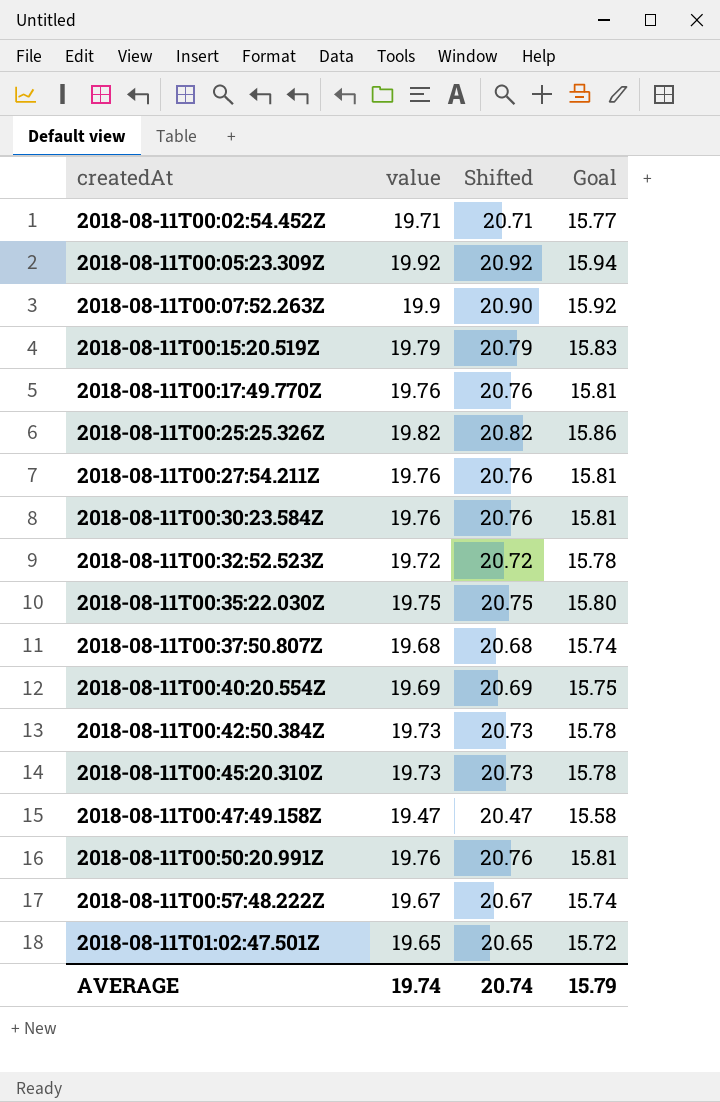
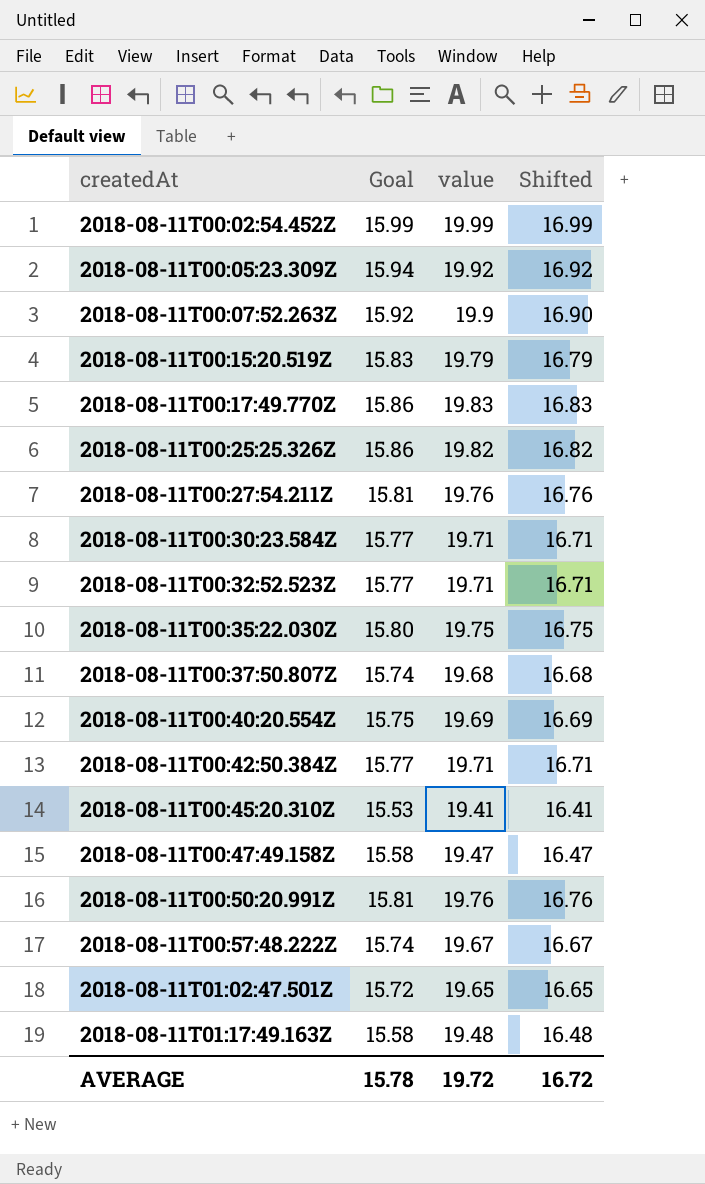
column Goal | position: 4 -> 2
column Shifted | formula: [value] + 1 -> [value] - 3
2018-08-11T00:02:54.452Z | Goal: 15.77 -> 15.99
2018-08-11T00:02:54.452Z | value: 19.71 -> 19.99
2018-08-11T00:17:49.770Z | Goal: 15.81 -> 15.86
2018-08-11T00:17:49.770Z | value: 19.76 -> 19.83
2018-08-11T00:30:23.584Z | Goal: 15.81 -> 15.77
2018-08-11T00:30:23.584Z | value: 19.76 -> 19.71
2018-08-11T00:32:52.523Z | Goal: 15.78 -> 15.77
2018-08-11T00:32:52.523Z | value: 19.72 -> 19.71
2018-08-11T00:42:50.384Z | Goal: 15.78 -> 15.77
2018-08-11T00:42:50.384Z | value: 19.73 -> 19.71
2018-08-11T00:45:20.310Z | Goal: 15.78 -> 15.53
2018-08-11T00:45:20.310Z | value: 19.73 -> 19.41
row 2018-08-11T01:17:49.163Z: none -> 15.58 | 19.48 | 16.48
AVERAGE | Goal: 15.79 -> 15.78
AVERAGE | value: 19.74 -> 19.72
AVERAGE | Shifted: 20.74 -> 16.72

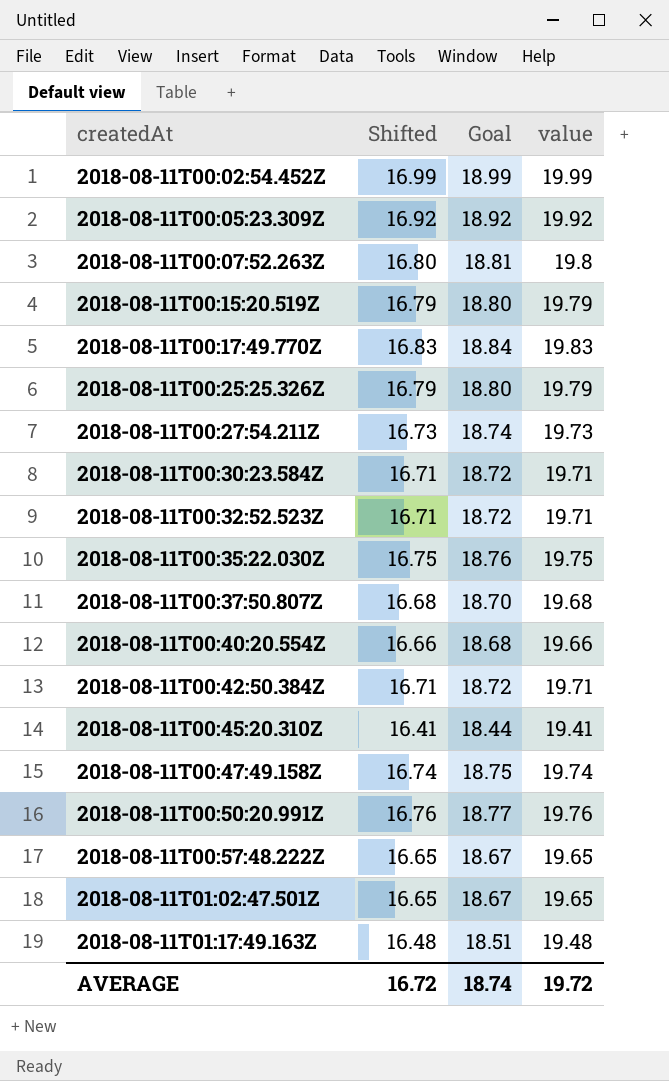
column Shifted | position: 4 -> 2
column Goal | formula: [value] * 0.8 -> [value] * 0.95
2018-08-11T00:07:52.263Z | Shifted: 16.90 -> 16.80
2018-08-11T00:07:52.263Z | value: 19.9 -> 19.8
2018-08-11T00:25:25.326Z | Shifted: 16.82 -> 16.79
2018-08-11T00:25:25.326Z | value: 19.82 -> 19.79
2018-08-11T00:27:54.211Z | Shifted: 16.76 -> 16.73
2018-08-11T00:27:54.211Z | value: 19.76 -> 19.73
2018-08-11T00:40:20.554Z | Shifted: 16.69 -> 16.66
2018-08-11T00:40:20.554Z | value: 19.69 -> 19.66
2018-08-11T00:47:49.158Z | Shifted: 16.47 -> 16.74
2018-08-11T00:47:49.158Z | value: 19.47 -> 19.74
2018-08-11T00:57:48.222Z | Shifted: 16.67 -> 16.65
2018-08-11T00:57:48.222Z | value: 19.67 -> 19.65
AVERAGE | Goal: 15.78 -> 18.74

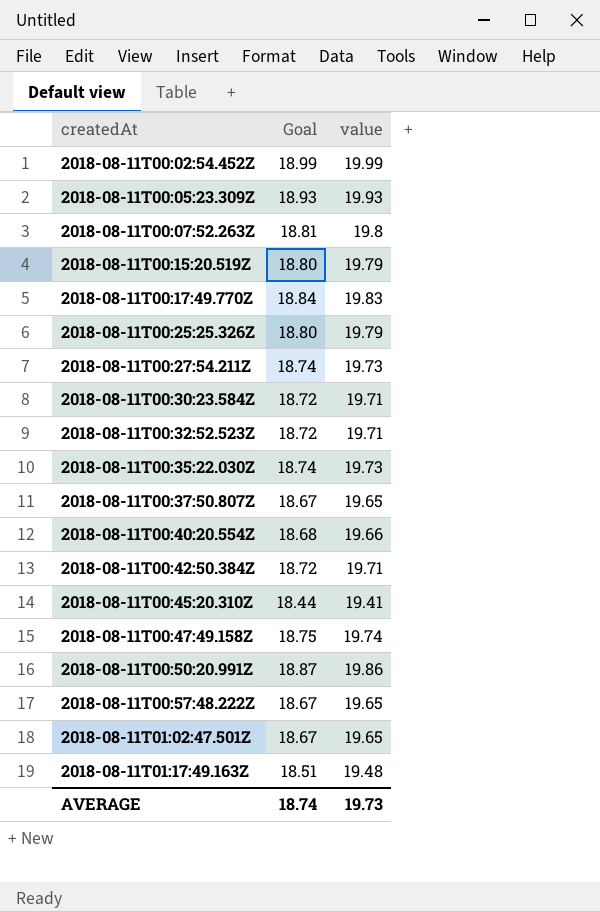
column Shifted | formula: [value] - 3 -> none
2018-08-11T00:05:23.309Z | Goal: 18.92 -> 18.93
2018-08-11T00:05:23.309Z | value: 19.92 -> 19.93
2018-08-11T00:35:22.030Z | Goal: 18.76 -> 18.74
2018-08-11T00:35:22.030Z | value: 19.75 -> 19.73
2018-08-11T00:37:50.807Z | Goal: 18.70 -> 18.67
2018-08-11T00:37:50.807Z | value: 19.68 -> 19.65
2018-08-11T00:50:20.991Z | Goal: 18.77 -> 18.87
2018-08-11T00:50:20.991Z | value: 19.76 -> 19.86
AVERAGE | value: 19.72 -> 19.73

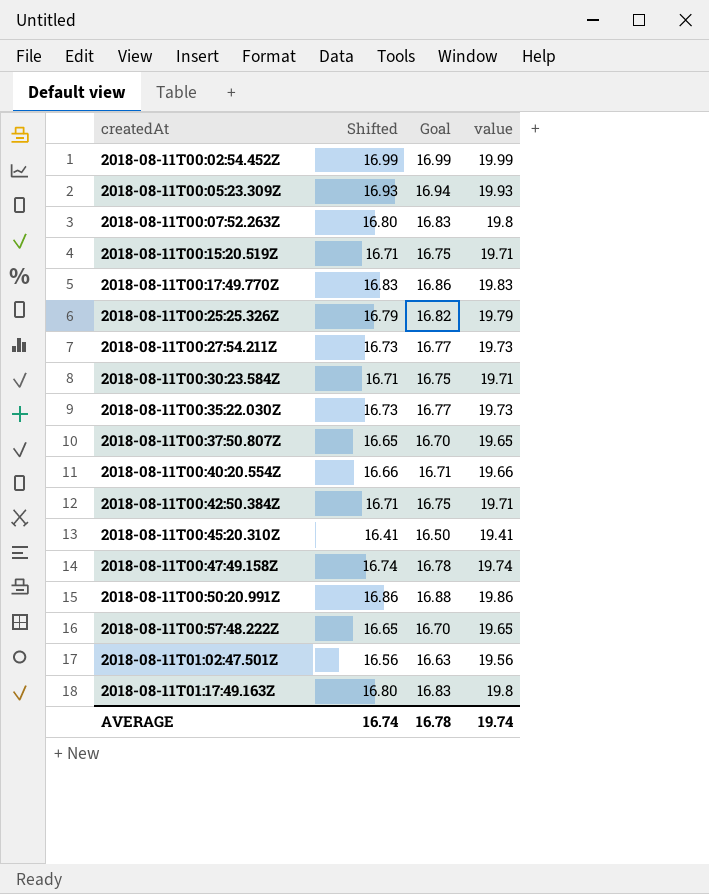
column Shifted | formula: none -> [value] - 3
column Goal | formula: [value] * 0.95 -> [value] * 0.85
row 2018-08-11T00:32:52.523Z: 18.72 | 19.71 -> none
2018-08-11T00:15:20.519Z | value: 19.79 -> 19.71
2018-08-11T01:02:47.501Z | value: 19.65 -> 19.56
2018-08-11T01:17:49.163Z | value: 19.48 -> 19.8
AVERAGE | Goal: 18.74 -> 16.78
AVERAGE | value: 19.73 -> 19.74

